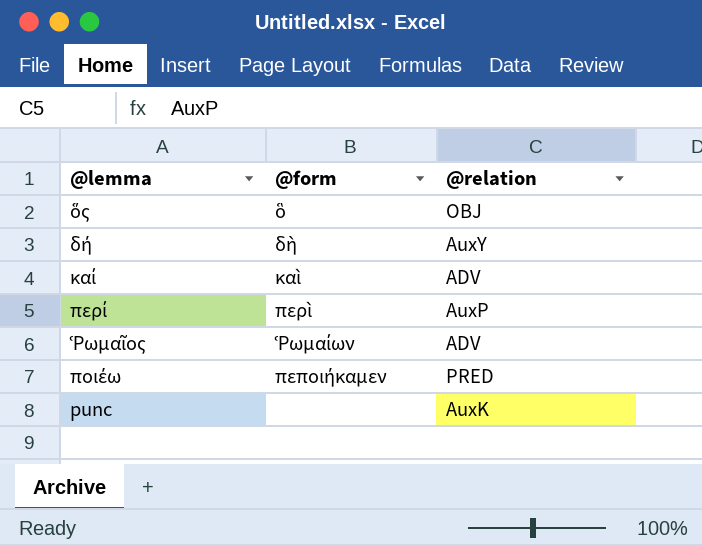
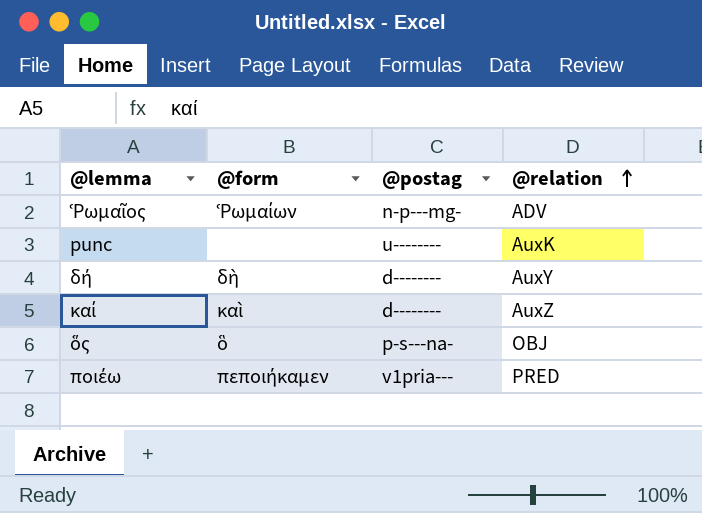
row order: none -> @relation ascending
column @postag | position: none -> 3
row περί: περὶ | AuxP -> none
καί | @relation: ADV -> AuxZ

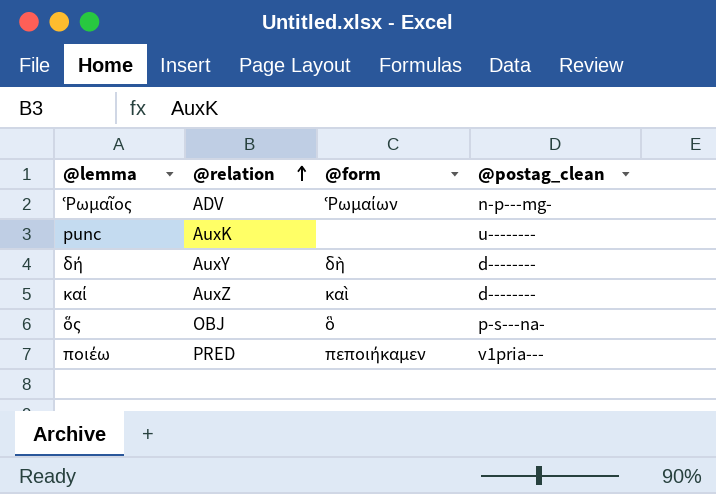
column @relation | position: 4 -> 2
column name: @postag -> @postag_clean

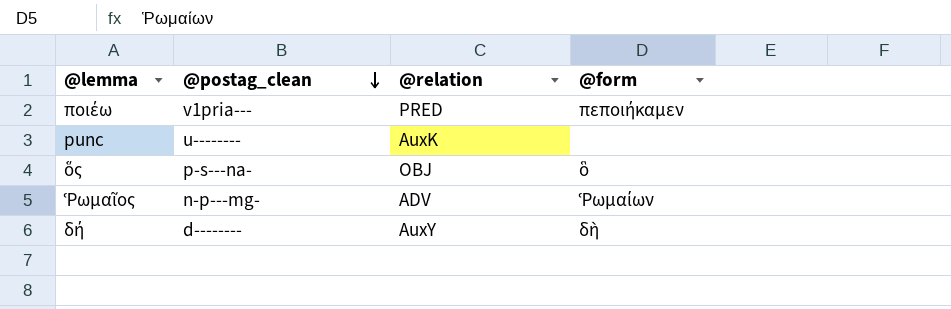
row order: @relation ascending -> @postag_clean descending
column @postag_clean | position: 4 -> 2
row καί: AuxZ | καὶ | d-------- -> none

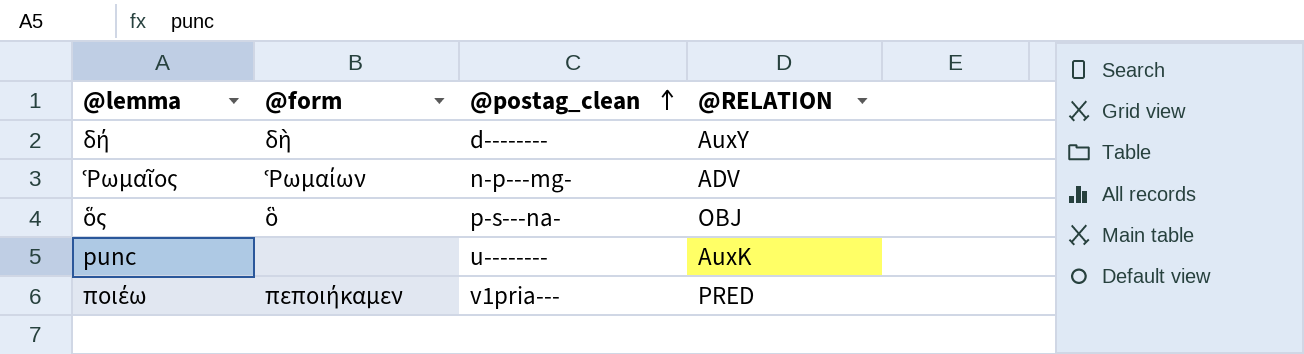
row order: @postag_clean descending -> @postag_clean ascending
column @form | position: 4 -> 2
column name: @relation -> @RELATION

